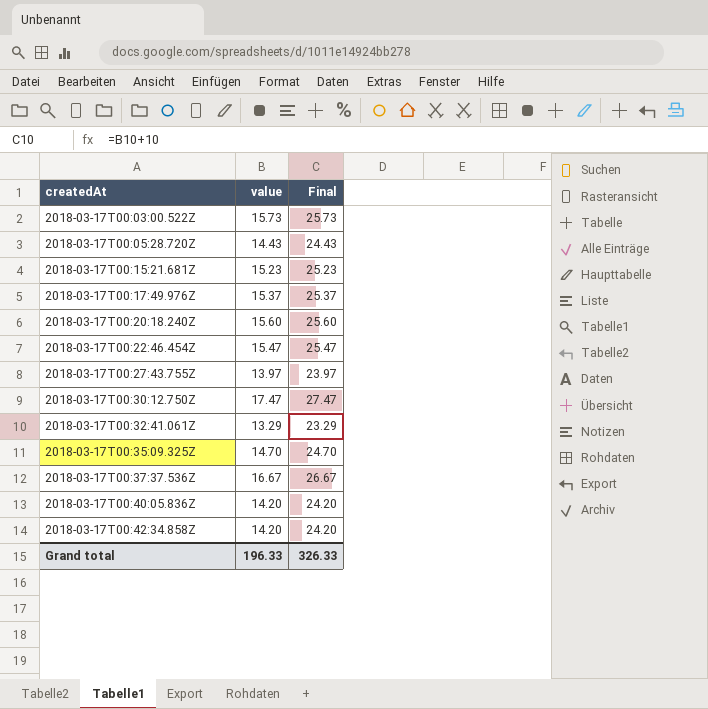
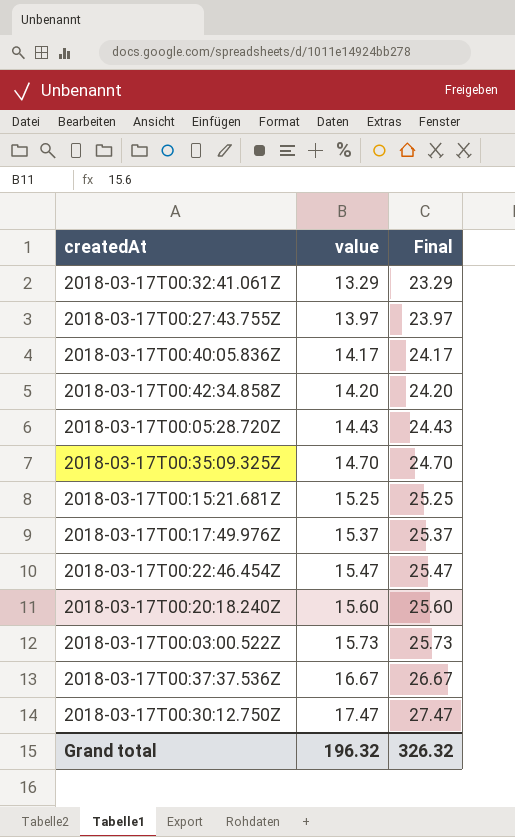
row order: createdAt ascending -> value ascending
2018-03-17T00:40:05.836Z | value: 14.20 -> 14.17
2018-03-17T00:40:05.836Z | Final: 24.20 -> 24.17
2018-03-17T00:15:21.681Z | value: 15.23 -> 15.25
2018-03-17T00:15:21.681Z | Final: 25.23 -> 25.25
Grand total | value: 196.33 -> 196.32
Grand total | Final: 326.33 -> 326.32

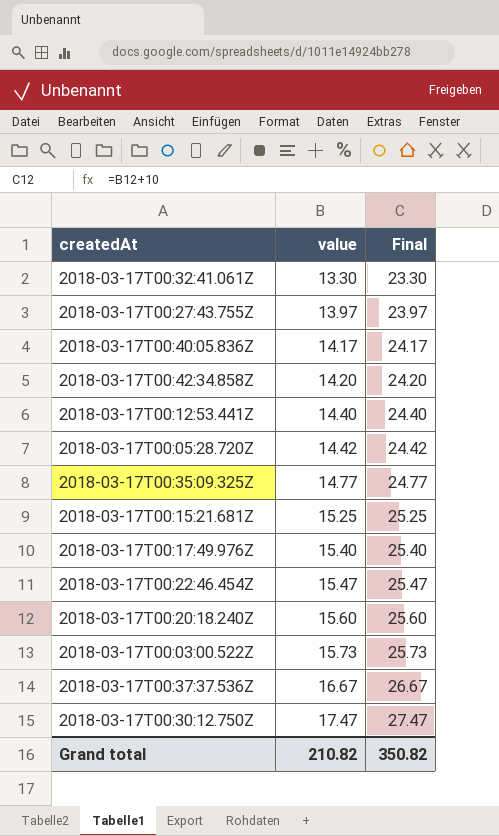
2018-03-17T00:32:41.061Z | value: 13.29 -> 13.30
2018-03-17T00:32:41.061Z | Final: 23.29 -> 23.30
row 2018-03-17T00:12:53.441Z: none -> 14.40 | 24.40
2018-03-17T00:05:28.720Z | value: 14.43 -> 14.42
2018-03-17T00:05:28.720Z | Final: 24.43 -> 24.42
2018-03-17T00:35:09.325Z | value: 14.70 -> 14.77
2018-03-17T00:35:09.325Z | Final: 24.70 -> 24.77
2018-03-17T00:17:49.976Z | value: 15.37 -> 15.40
2018-03-17T00:17:49.976Z | Final: 25.37 -> 25.40
Grand total | value: 196.32 -> 210.82
Grand total | Final: 326.32 -> 350.82

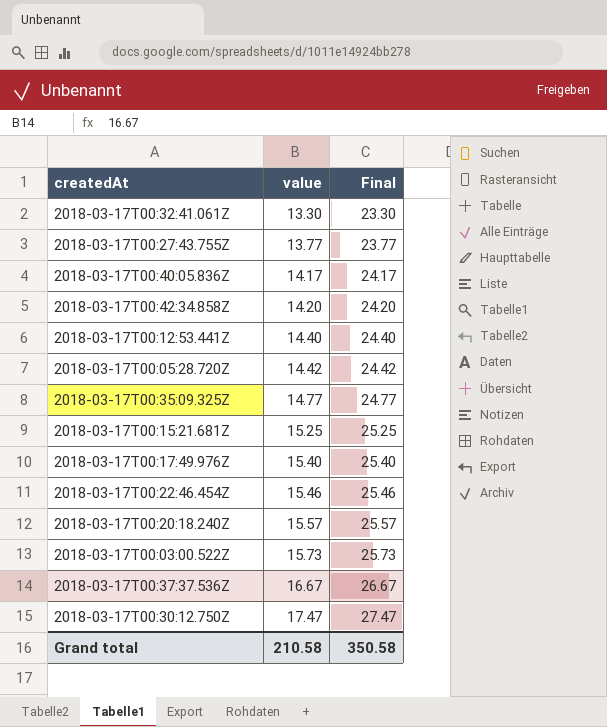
2018-03-17T00:27:43.755Z | value: 13.97 -> 13.77
2018-03-17T00:27:43.755Z | Final: 23.97 -> 23.77
2018-03-17T00:22:46.454Z | value: 15.47 -> 15.46
2018-03-17T00:22:46.454Z | Final: 25.47 -> 25.46
2018-03-17T00:20:18.240Z | value: 15.60 -> 15.57
2018-03-17T00:20:18.240Z | Final: 25.60 -> 25.57
Grand total | value: 210.82 -> 210.58
Grand total | Final: 350.82 -> 350.58

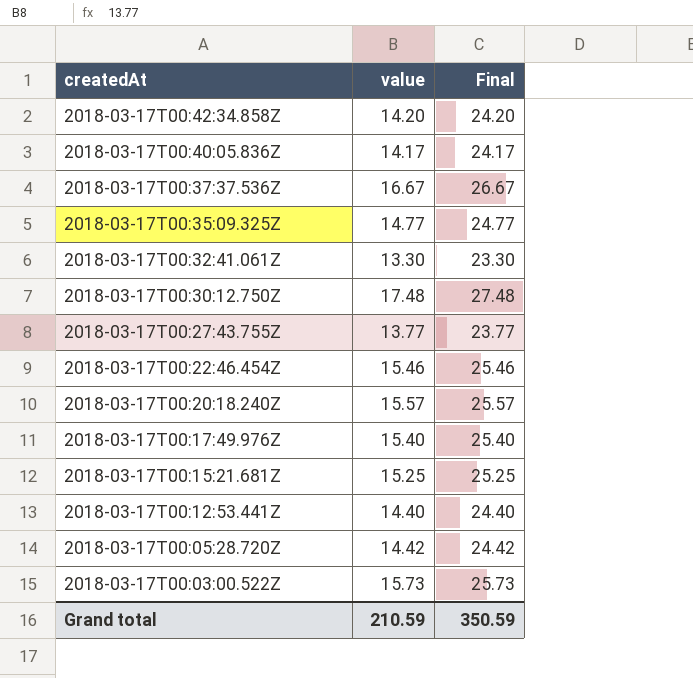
row order: value ascending -> createdAt descending
2018-03-17T00:30:12.750Z | value: 17.47 -> 17.48
2018-03-17T00:30:12.750Z | Final: 27.47 -> 27.48
Grand total | value: 210.58 -> 210.59
Grand total | Final: 350.58 -> 350.59

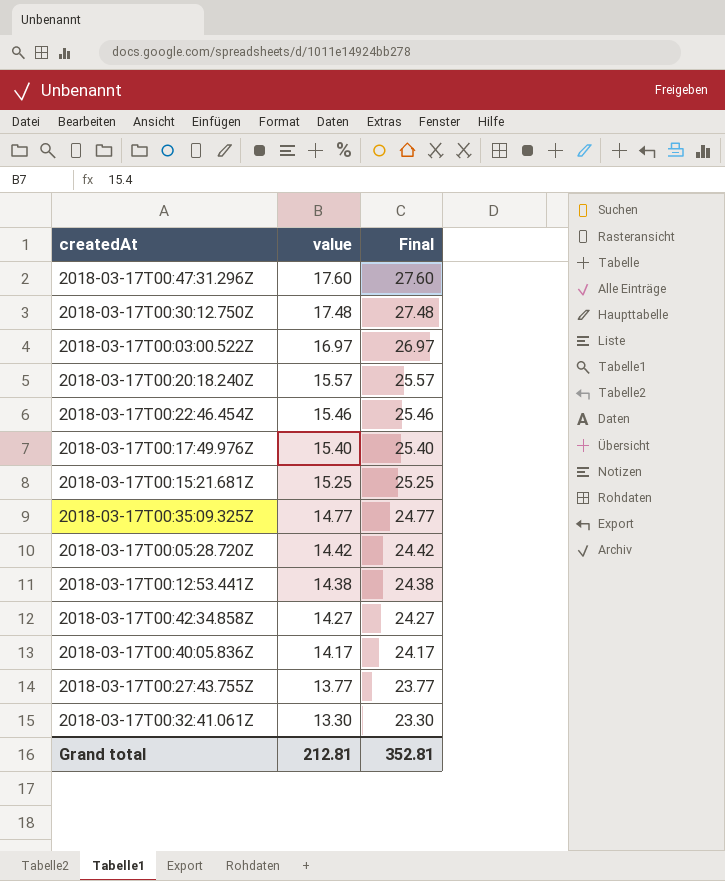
row order: createdAt descending -> value descending
row 2018-03-17T00:37:37.536Z: 16.67 | 26.67 -> none
row 2018-03-17T00:47:31.296Z: none -> 17.60 | 27.60
2018-03-17T00:03:00.522Z | value: 15.73 -> 16.97
2018-03-17T00:03:00.522Z | Final: 25.73 -> 26.97
2018-03-17T00:12:53.441Z | value: 14.40 -> 14.38
2018-03-17T00:12:53.441Z | Final: 24.40 -> 24.38
2018-03-17T00:42:34.858Z | value: 14.20 -> 14.27
2018-03-17T00:42:34.858Z | Final: 24.20 -> 24.27
Grand total | value: 210.59 -> 212.81
Grand total | Final: 350.59 -> 352.81

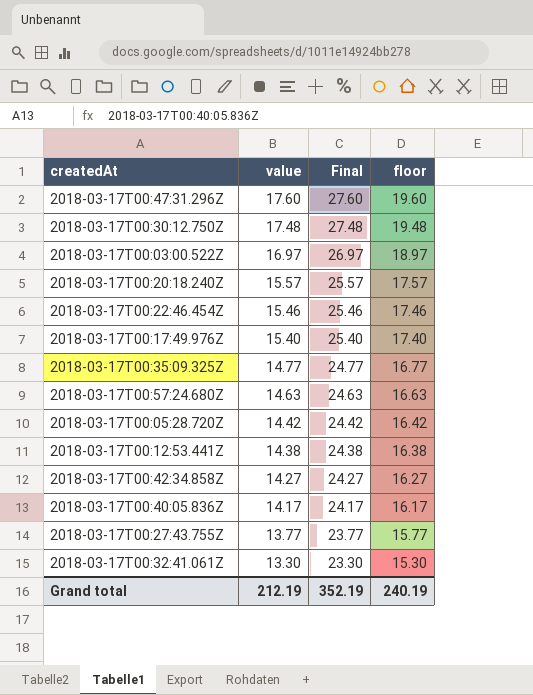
column floor | formula: none -> [value] + 2
row 2018-03-17T00:15:21.681Z: 15.25 | 25.25 -> none
row 2018-03-17T00:57:24.680Z: none -> 14.63 | 24.63 | 16.63
Grand total | value: 212.81 -> 212.19
Grand total | Final: 352.81 -> 352.19

